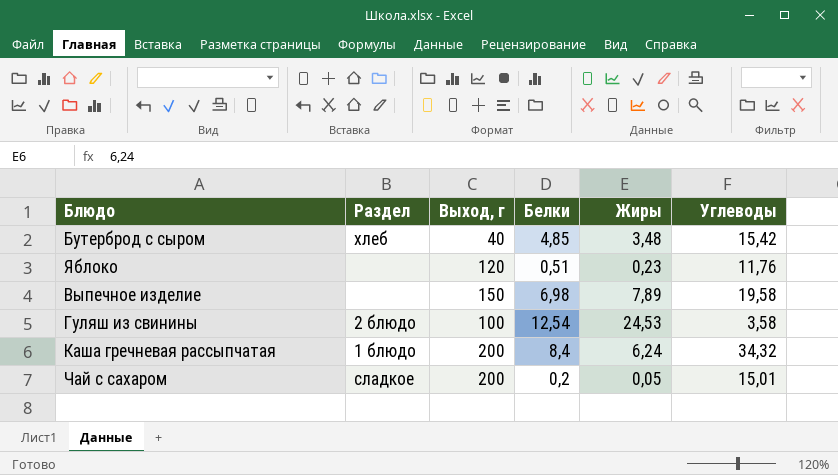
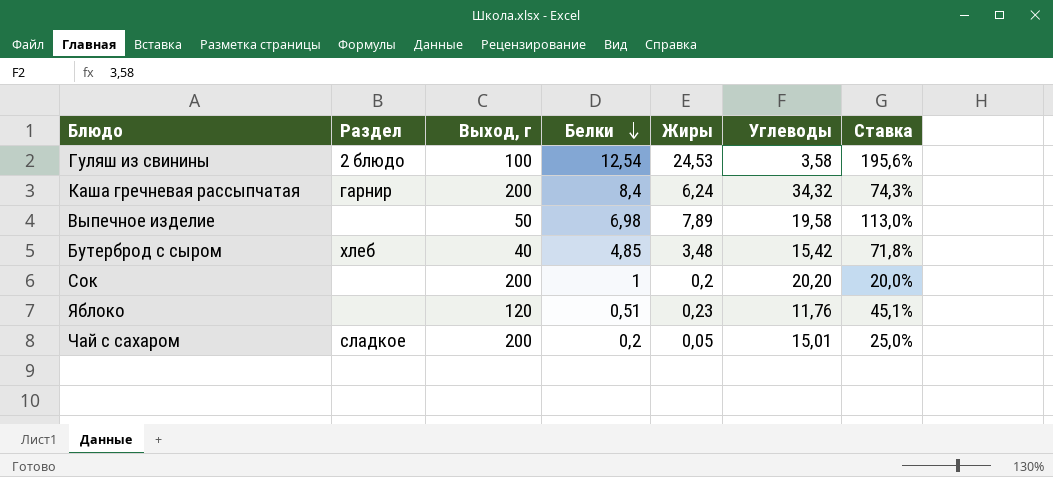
row order: none -> Белки descending
column Ставка | formula: none -> [Жиры] / [Белки]
Каша гречневая рассыпчатая | Раздел: 1 блюдо -> гарнир
Выпечное изделие | Выход, г: 150 -> 50
row Сок: none -> none | 200 | 1 | 0,2 | 20,20 | 20,0%

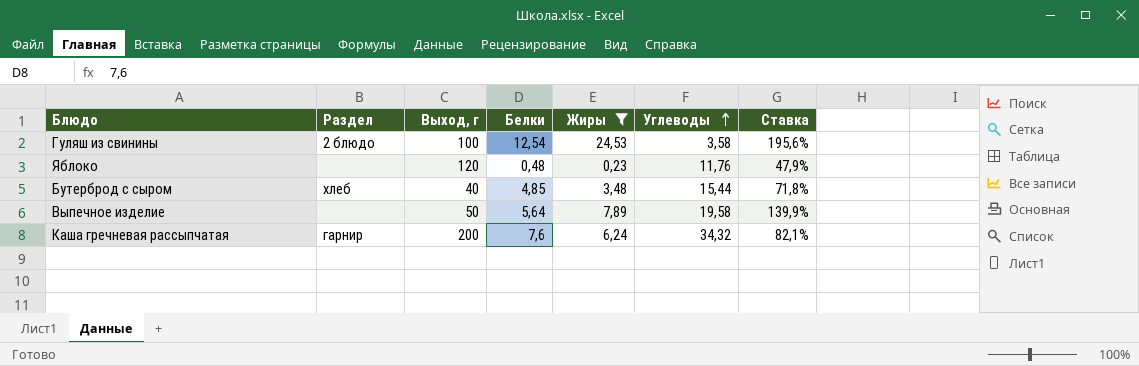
filter: none -> Жиры >= 0,23
row order: Белки descending -> Углеводы ascending
Яблоко | Белки: 0,51 -> 0,48
Яблоко | Ставка: 45,1% -> 47,9%
Бутерброд с сыром | Углеводы: 15,42 -> 15,44
Выпечное изделие | Белки: 6,98 -> 5,64
Выпечное изделие | Ставка: 113,0% -> 139,9%
Каша гречневая рассыпчатая | Белки: 8,4 -> 7,6
Каша гречневая рассыпчатая | Ставка: 74,3% -> 82,1%

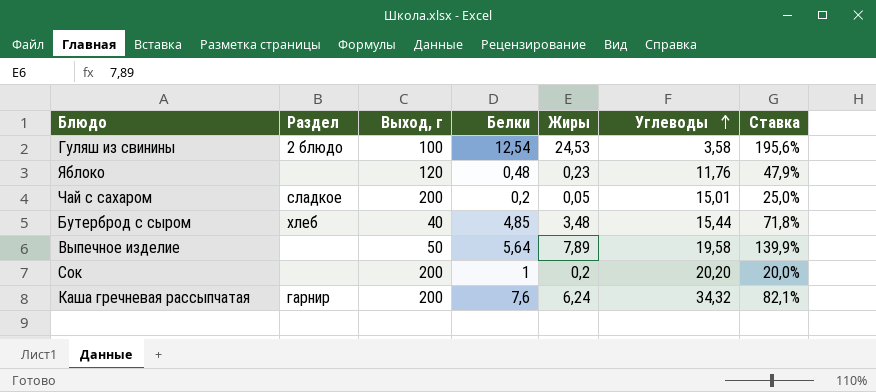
filter: Жиры >= 0,23 -> none

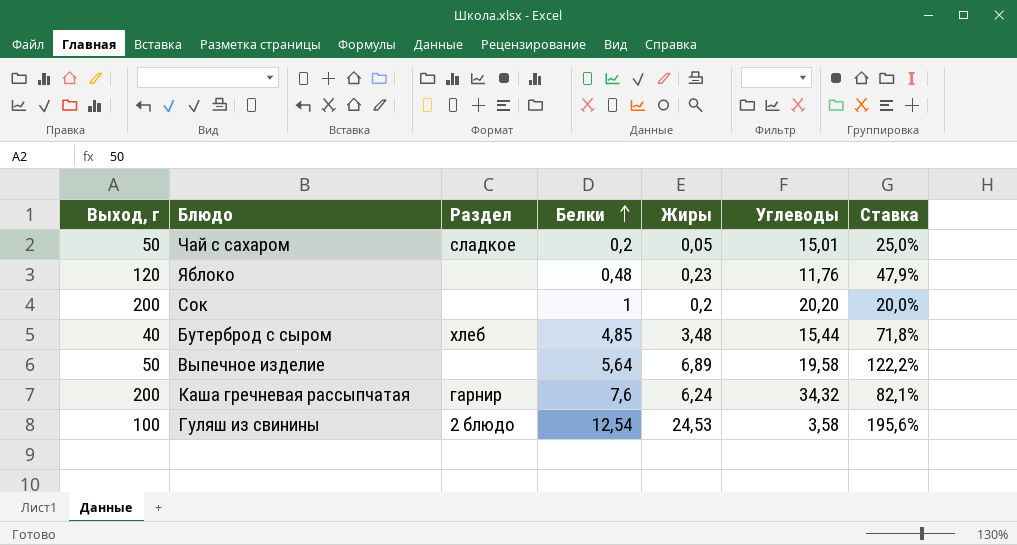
row order: Углеводы ascending -> Белки ascending
column Выход, г | position: 3 -> 1
Чай с сахаром | Выход, г: 200 -> 50
Выпечное изделие | Жиры: 7,89 -> 6,89
Выпечное изделие | Ставка: 139,9% -> 122,2%

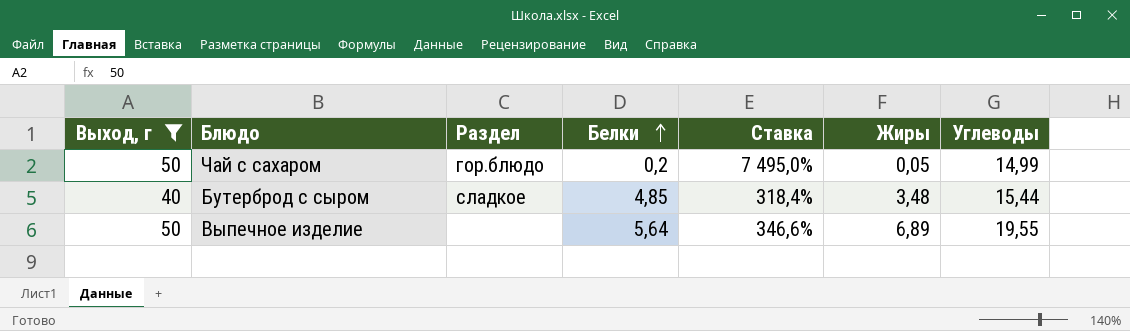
filter: none -> Выход, г <= 50
column Ставка | formula: [Жиры] / [Белки] -> [Углеводы] / [Белки]
column Ставка | position: 7 -> 5
Чай с сахаром | Раздел: сладкое -> гор.блюдо
Чай с сахаром | Углеводы: 15,01 -> 14,99
Бутерброд с сыром | Раздел: хлеб -> сладкое
Выпечное изделие | Углеводы: 19,58 -> 19,55

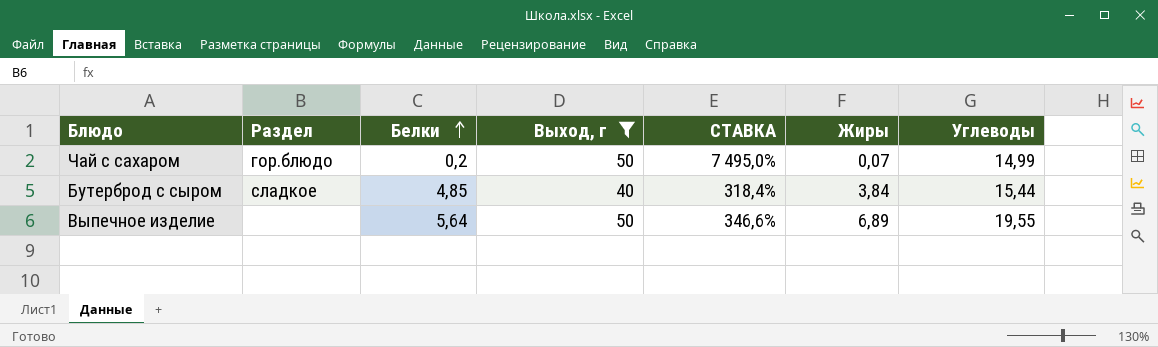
column Выход, г | position: 1 -> 4
column name: Ставка -> СТАВКА
Чай с сахаром | Жиры: 0,05 -> 0,07
Бутерброд с сыром | Жиры: 3,48 -> 3,84

